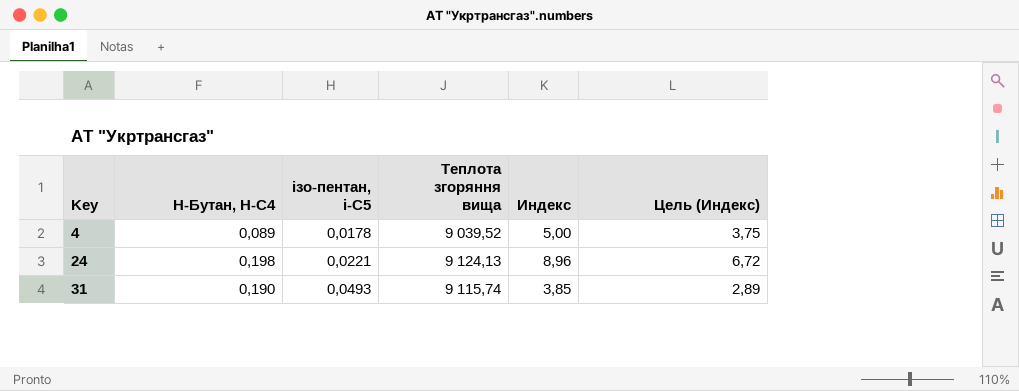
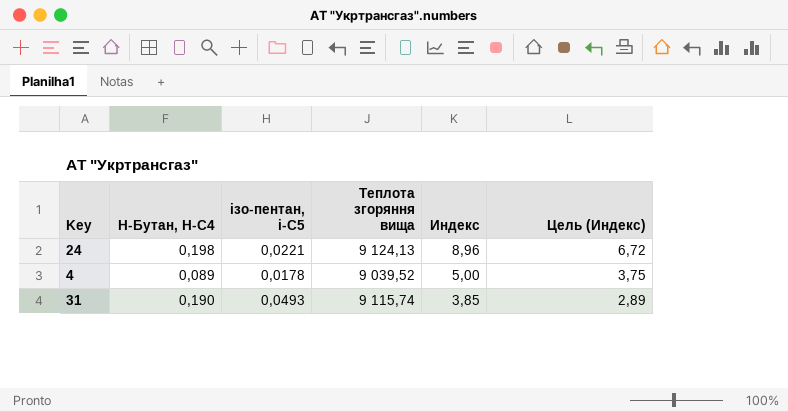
row order: Key ascending -> Индекс descending

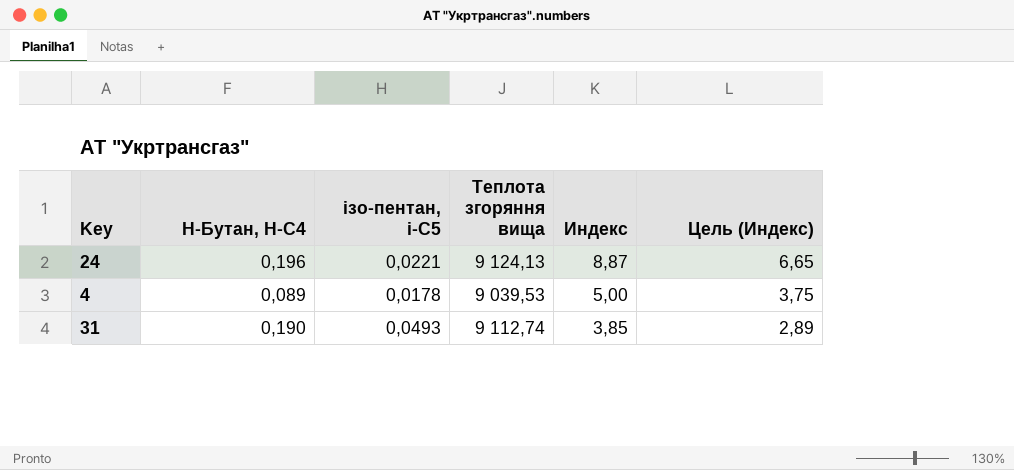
24 | Н-Бутан, Н-С4: 0,198 -> 0,196
24 | Индекс: 8,96 -> 8,87
24 | Цель (Индекс): 6,72 -> 6,65
4 | Теплота згоряння вища: 9 039,52 -> 9 039,53
31 | Теплота згоряння вища: 9 115,74 -> 9 112,74

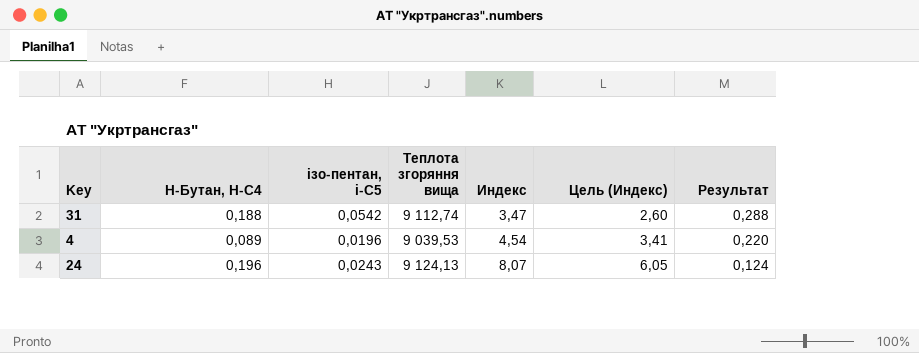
row order: Индекс descending -> Индекс ascending
column Результат | formula: none -> [ізо-пентан, і-С5] / [Н-Бутан, Н-С4]
31 | Н-Бутан, Н-С4: 0,190 -> 0,188
31 | ізо-пентан, і-С5: 0,0493 -> 0,0542
31 | Индекс: 3,85 -> 3,47
31 | Цель (Индекс): 2,89 -> 2,60
4 | ізо-пентан, і-С5: 0,0178 -> 0,0196
4 | Индекс: 5,00 -> 4,54
4 | Цель (Индекс): 3,75 -> 3,41
24 | ізо-пентан, і-С5: 0,0221 -> 0,0243
24 | Индекс: 8,87 -> 8,07
24 | Цель (Индекс): 6,65 -> 6,05

